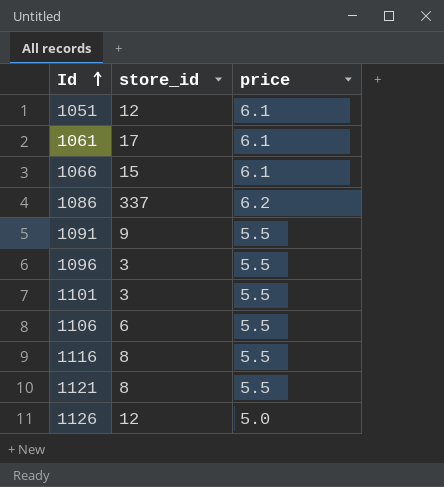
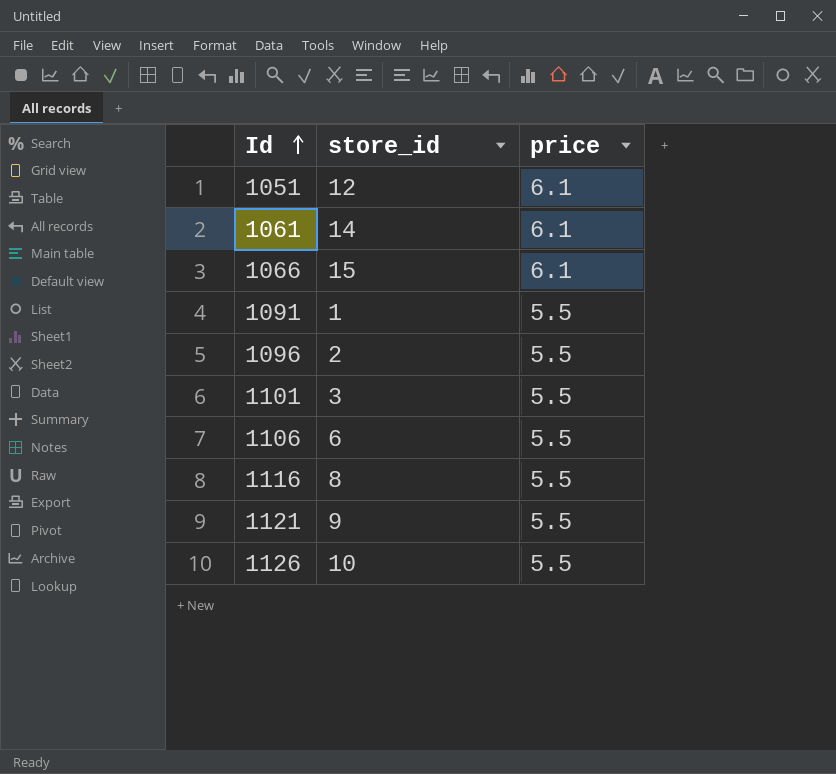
row 1086: 337 | 6.2 -> none
1061 | store_id: 17 -> 14
1091 | store_id: 9 -> 1
1096 | store_id: 3 -> 2
1121 | store_id: 8 -> 9
1126 | store_id: 12 -> 10
1126 | price: 5.0 -> 5.5

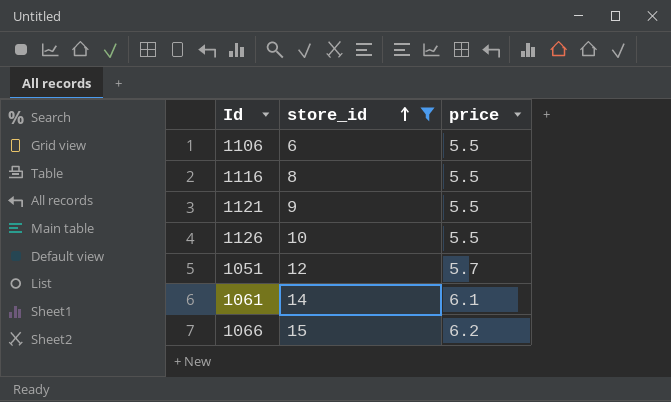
filter: none -> store_id >= 6
row order: Id ascending -> store_id ascending
1051 | price: 6.1 -> 5.7
1066 | price: 6.1 -> 6.2

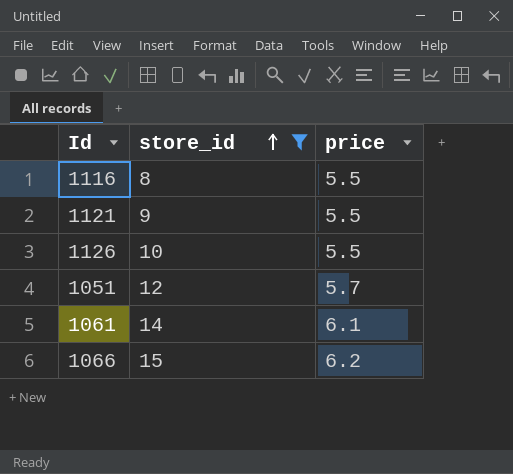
row 1106: 6 | 5.5 -> none

